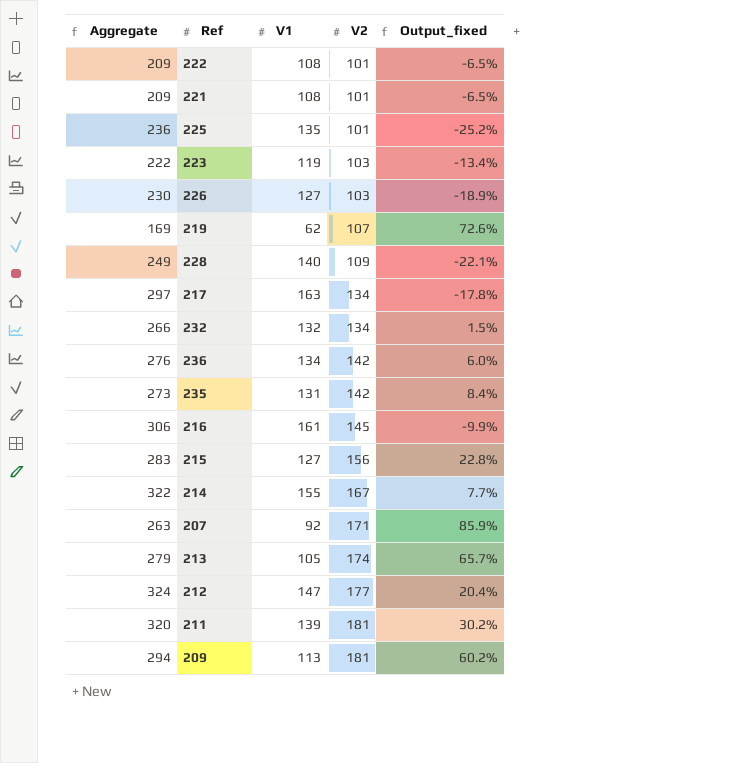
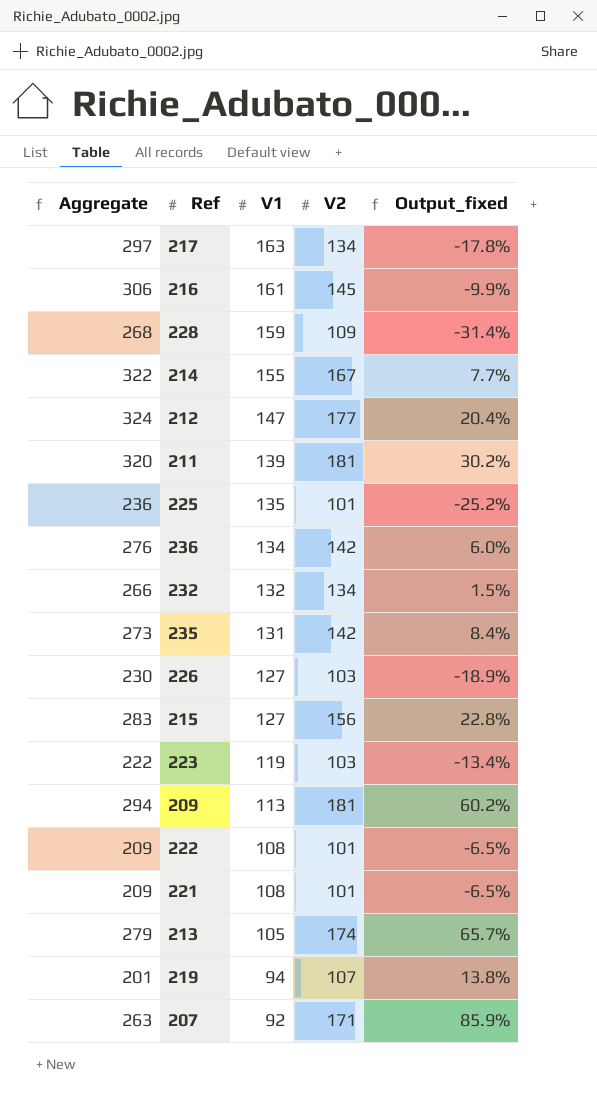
row order: V2 ascending -> V1 descending
228 | Aggregate: 249 -> 268
228 | V1: 140 -> 159
228 | Output_fixed: -22.1% -> -31.4%
219 | Aggregate: 169 -> 201
219 | V1: 62 -> 94
219 | Output_fixed: 72.6% -> 13.8%

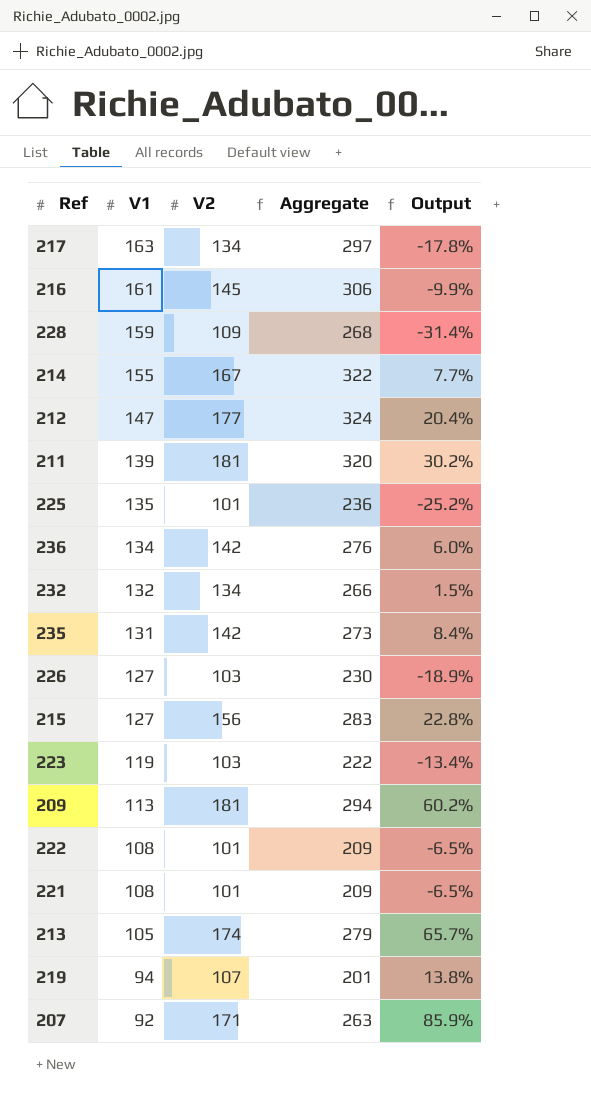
column Aggregate | position: 1 -> 4
column name: Output_fixed -> Output

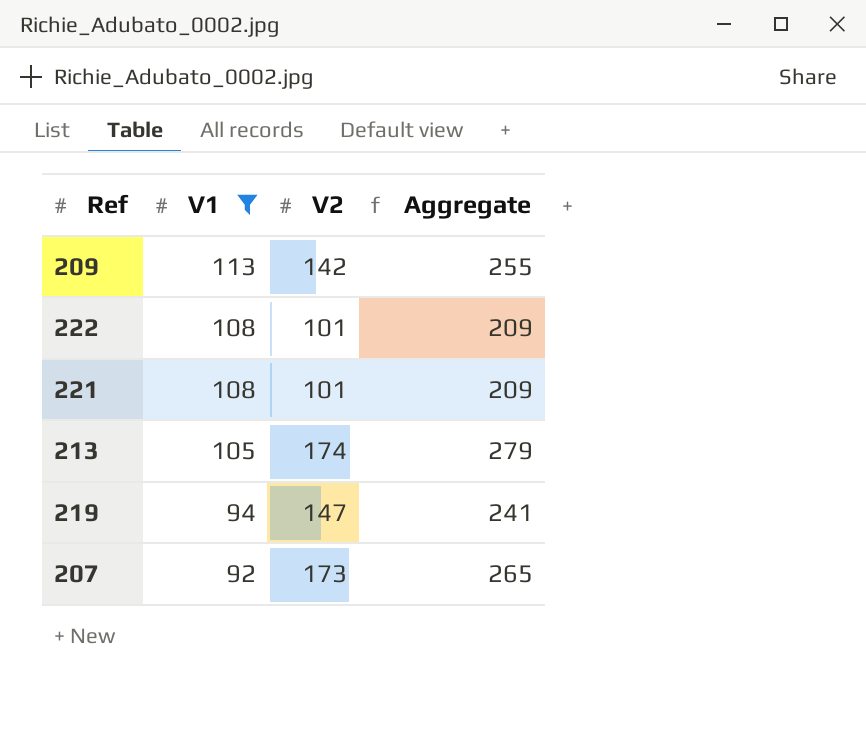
filter: none -> V1 <= 113
column Output | formula: ([V2] - [V1]) / [V1] -> none
209 | V2: 181 -> 142
209 | Aggregate: 294 -> 255
219 | V2: 107 -> 147
219 | Aggregate: 201 -> 241
207 | V2: 171 -> 173
207 | Aggregate: 263 -> 265

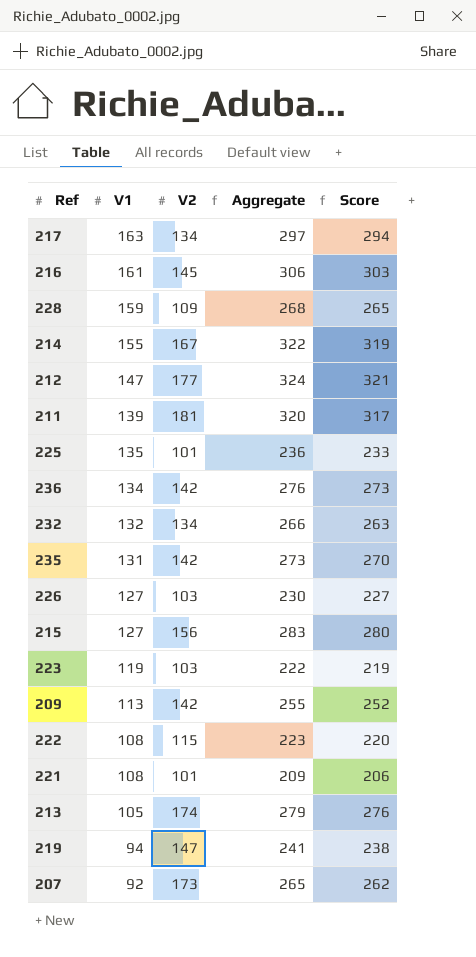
filter: V1 <= 113 -> none
column Score | formula: none -> [Aggregate] - 3
222 | V2: 101 -> 115
222 | Aggregate: 209 -> 223

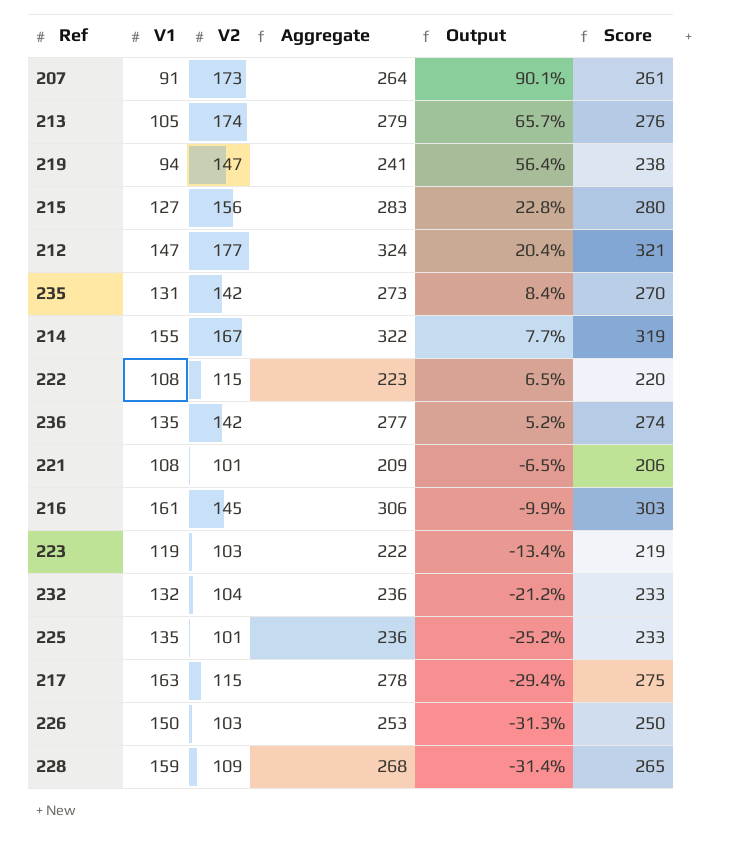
row order: V1 descending -> Output descending
column Output | formula: none -> ([V2] - [V1]) / [V1]
row 211: 139 | 181 | 320 | 317 -> none
row 209: 113 | 142 | 255 | 252 -> none
207 | V1: 92 -> 91
207 | Aggregate: 265 -> 264
207 | Score: 262 -> 261
236 | V1: 134 -> 135
236 | Aggregate: 276 -> 277
236 | Score: 273 -> 274
232 | V2: 134 -> 104
232 | Aggregate: 266 -> 236
232 | Score: 263 -> 233
217 | V2: 134 -> 115
217 | Aggregate: 297 -> 278
217 | Score: 294 -> 275
226 | V1: 127 -> 150
226 | Aggregate: 230 -> 253
226 | Score: 227 -> 250

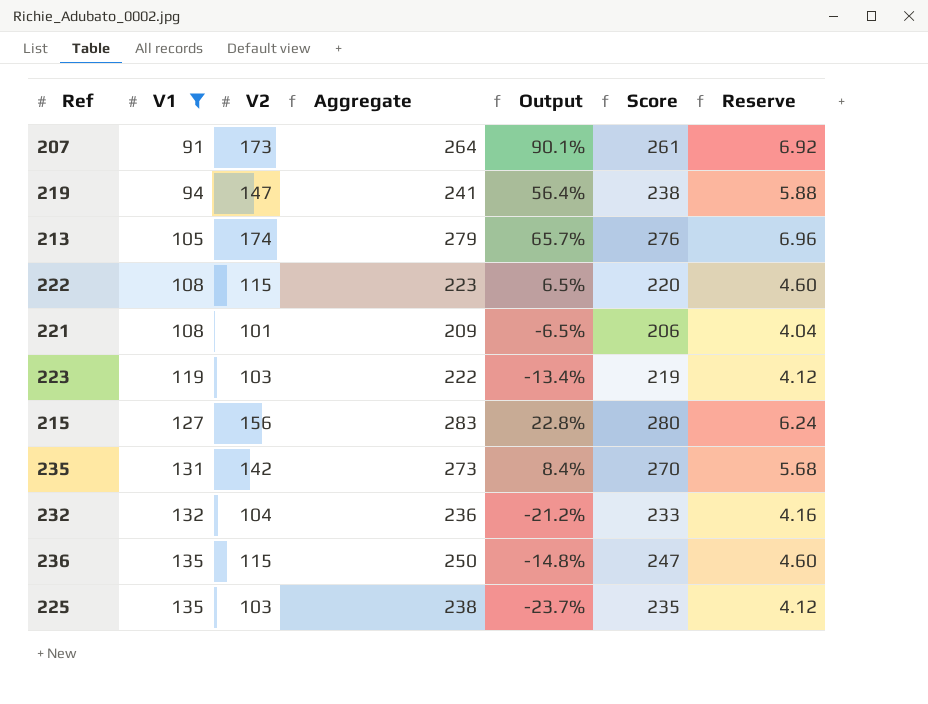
filter: none -> V1 <= 135
row order: Output descending -> V1 ascending
column Reserve | formula: none -> [V2] * 0.04
236 | V2: 142 -> 115
236 | Aggregate: 277 -> 250
236 | Output: 5.2% -> -14.8%
236 | Score: 274 -> 247
225 | V2: 101 -> 103
225 | Aggregate: 236 -> 238
225 | Output: -25.2% -> -23.7%
225 | Score: 233 -> 235

